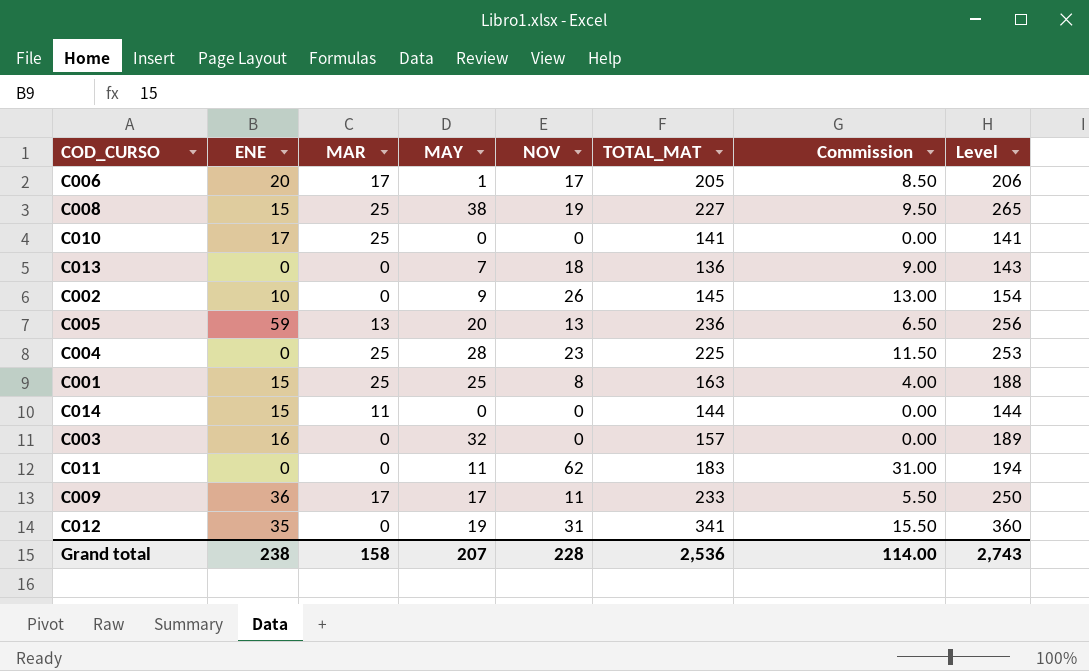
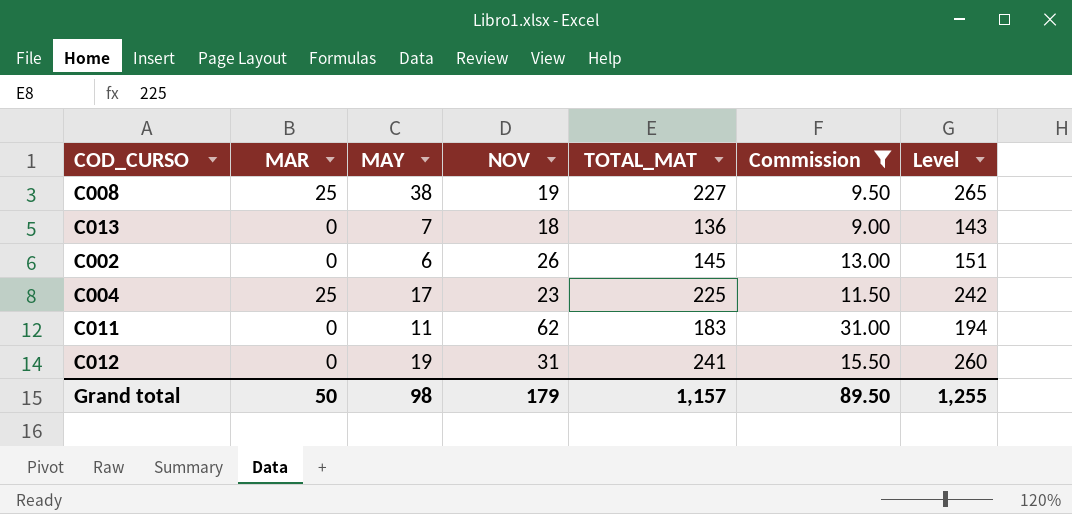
filter: none -> Commission >= 9.00
column ENE | position: 2 -> none
C002 | MAY: 9 -> 6
C002 | Level: 154 -> 151
C004 | MAY: 28 -> 17
C004 | Level: 253 -> 242
C012 | TOTAL_MAT: 341 -> 241
C012 | Level: 360 -> 260
Grand total | MAR: 158 -> 50
Grand total | MAY: 207 -> 98
Grand total | NOV: 228 -> 179
Grand total | TOTAL_MAT: 2,536 -> 1,157
Grand total | Commission: 114.00 -> 89.50
Grand total | Level: 2,743 -> 1,255

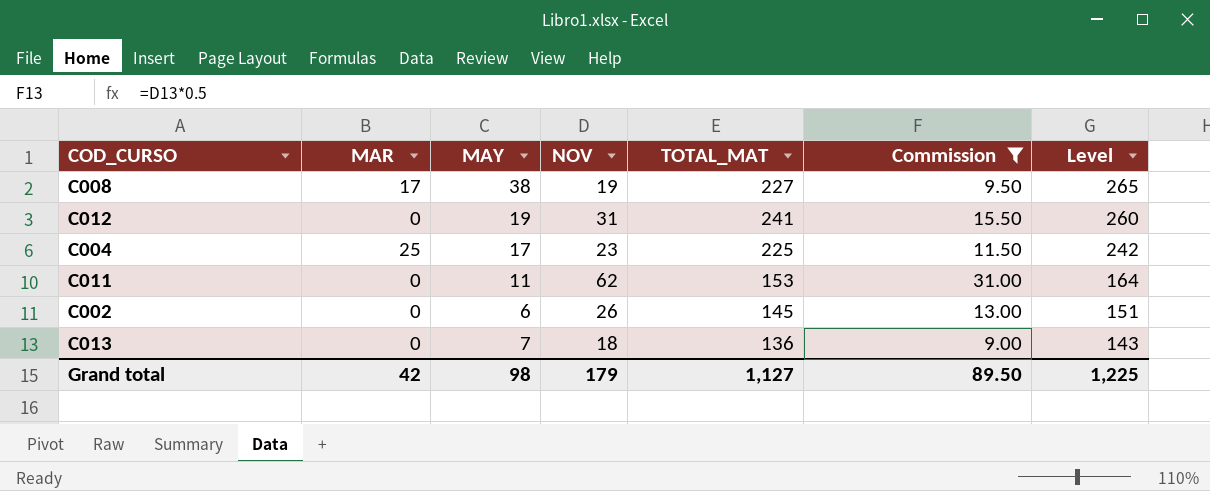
row order: none -> Level descending
C008 | MAR: 25 -> 17
C011 | TOTAL_MAT: 183 -> 153
C011 | Level: 194 -> 164
Grand total | MAR: 50 -> 42
Grand total | TOTAL_MAT: 1,157 -> 1,127
Grand total | Level: 1,255 -> 1,225

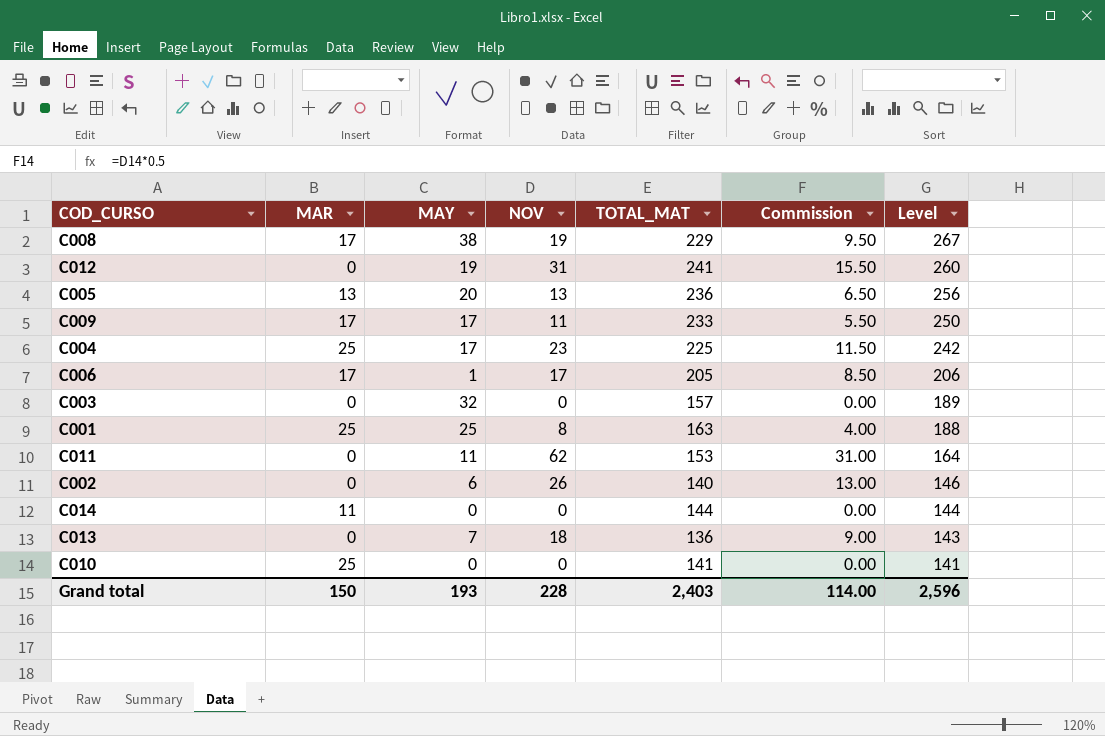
filter: Commission >= 9.00 -> none
C008 | TOTAL_MAT: 227 -> 229
C008 | Level: 265 -> 267
C002 | TOTAL_MAT: 145 -> 140
C002 | Level: 151 -> 146
Grand total | MAR: 42 -> 150
Grand total | MAY: 98 -> 193
Grand total | NOV: 179 -> 228
Grand total | TOTAL_MAT: 1,127 -> 2,403
Grand total | Commission: 89.50 -> 114.00
Grand total | Level: 1,225 -> 2,596

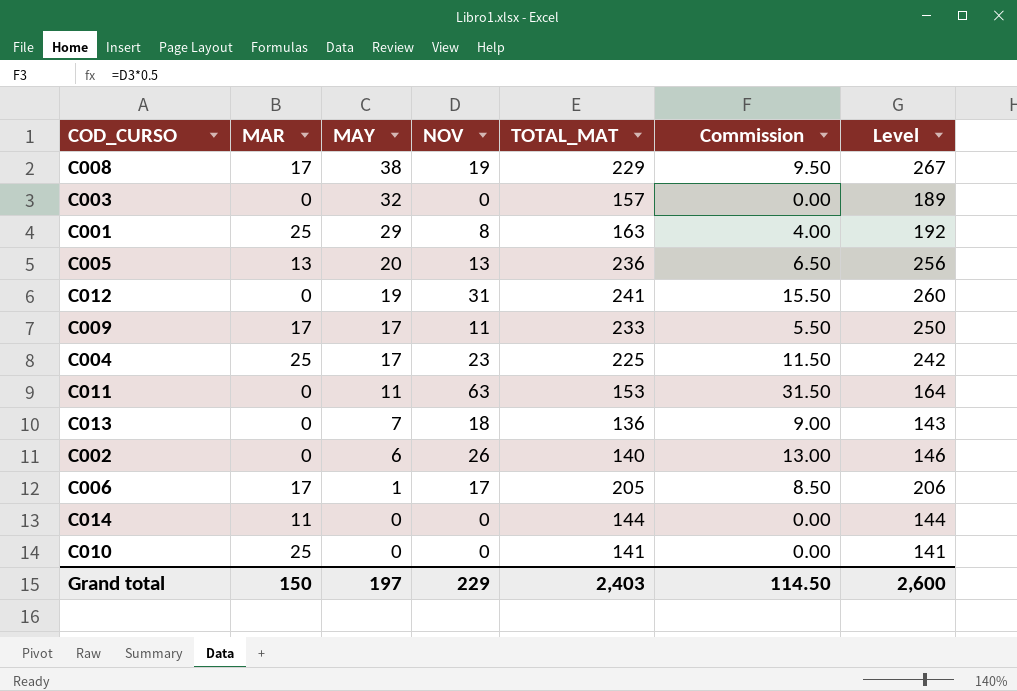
row order: Level descending -> MAY descending
C001 | MAY: 25 -> 29
C001 | Level: 188 -> 192
C011 | NOV: 62 -> 63
C011 | Commission: 31.00 -> 31.50
Grand total | MAY: 193 -> 197
Grand total | NOV: 228 -> 229
Grand total | Commission: 114.00 -> 114.50
Grand total | Level: 2,596 -> 2,600

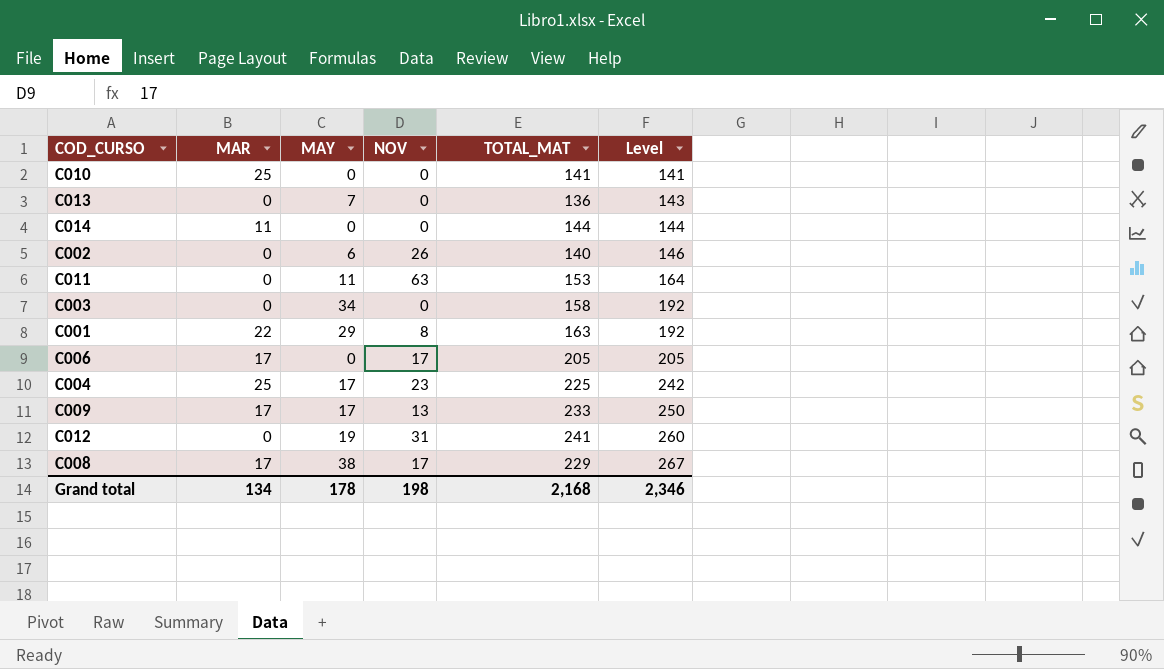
row order: MAY descending -> Level ascending
column Commission | formula: [NOV] * 0.5 -> none
row C005: 13 | 20 | 13 | 236 | 6.50 | 256 -> none
C013 | NOV: 18 -> 0
C003 | MAY: 32 -> 34
C003 | TOTAL_MAT: 157 -> 158
C003 | Level: 189 -> 192
C001 | MAR: 25 -> 22
C006 | MAY: 1 -> 0
C006 | Level: 206 -> 205
C009 | NOV: 11 -> 13
C008 | NOV: 19 -> 17
Grand total | MAR: 150 -> 134
Grand total | MAY: 197 -> 178
Grand total | NOV: 229 -> 198
Grand total | TOTAL_MAT: 2,403 -> 2,168
Grand total | Level: 2,600 -> 2,346

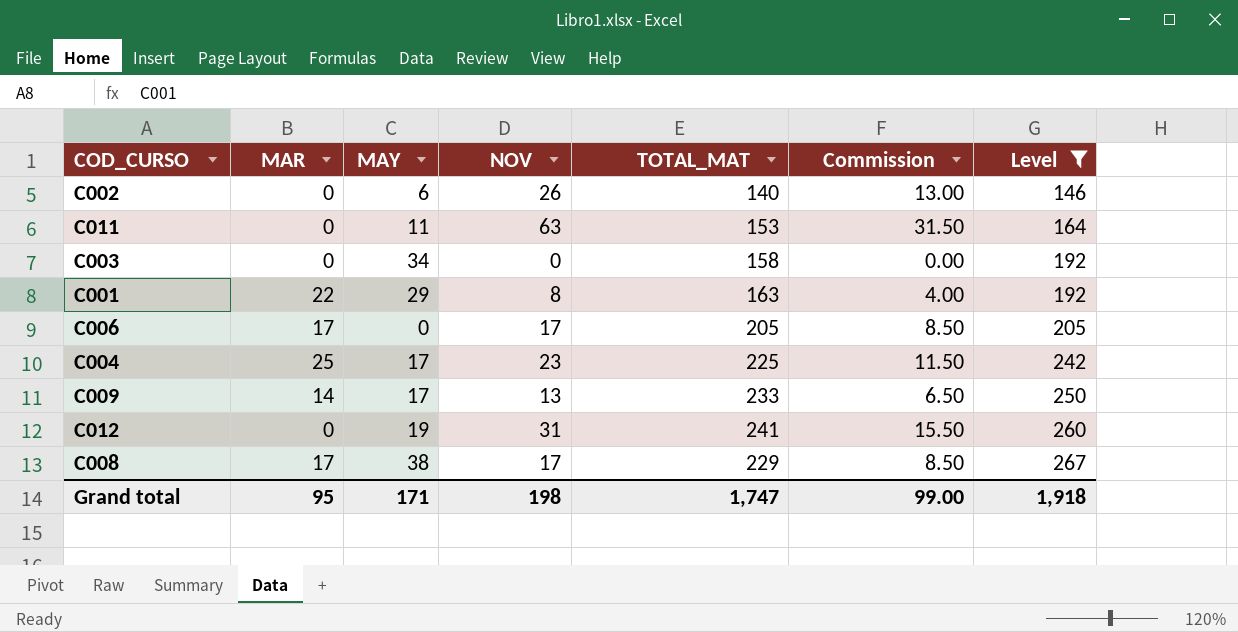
filter: none -> Level >= 146
column Commission | formula: none -> [NOV] * 0.5
C009 | MAR: 17 -> 14
Grand total | MAR: 134 -> 95
Grand total | MAY: 178 -> 171
Grand total | TOTAL_MAT: 2,168 -> 1,747
Grand total | Level: 2,346 -> 1,918

